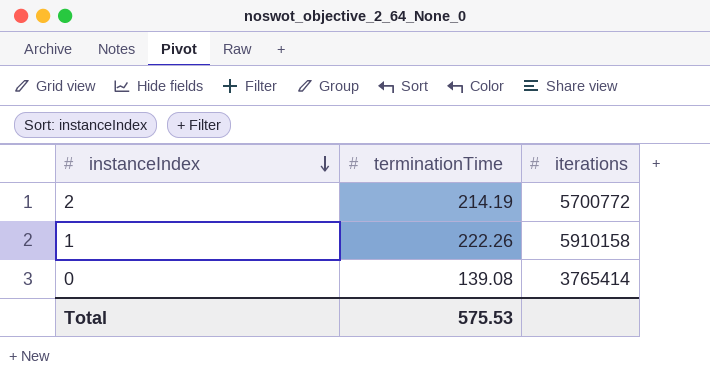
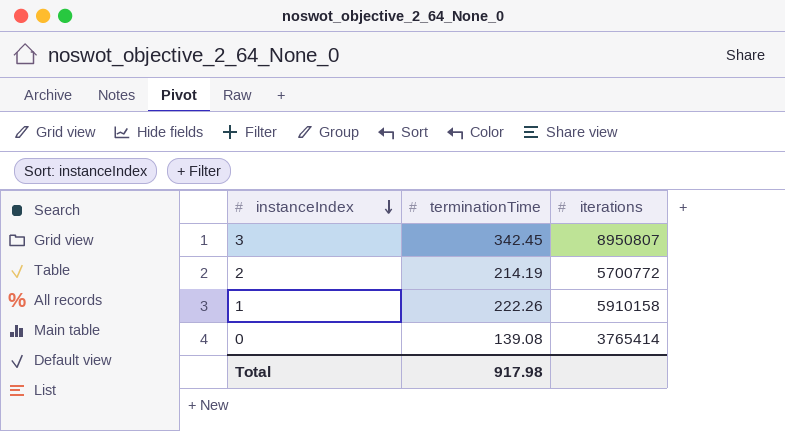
row 3: none -> 342.45 | 8950807
Total | terminationTime: 575.53 -> 917.98

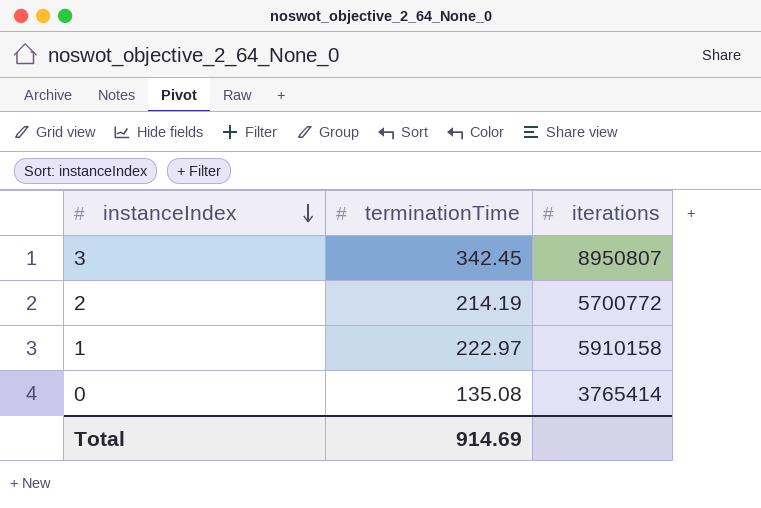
1 | terminationTime: 222.26 -> 222.97
0 | terminationTime: 139.08 -> 135.08
Total | terminationTime: 917.98 -> 914.69

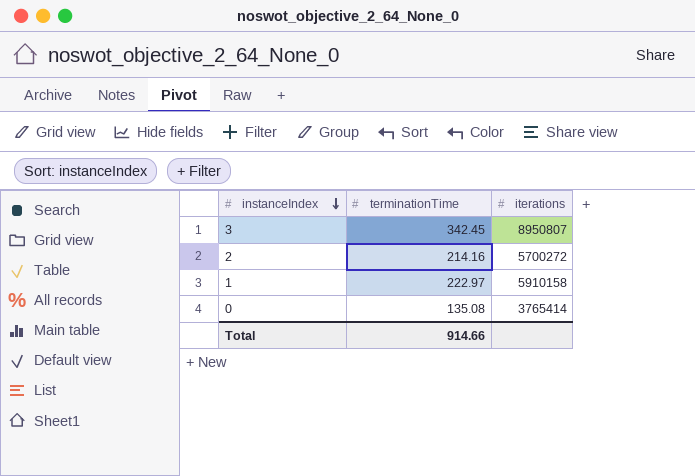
2 | terminationTime: 214.19 -> 214.16
2 | iterations: 5700772 -> 5700272
Total | terminationTime: 914.69 -> 914.66

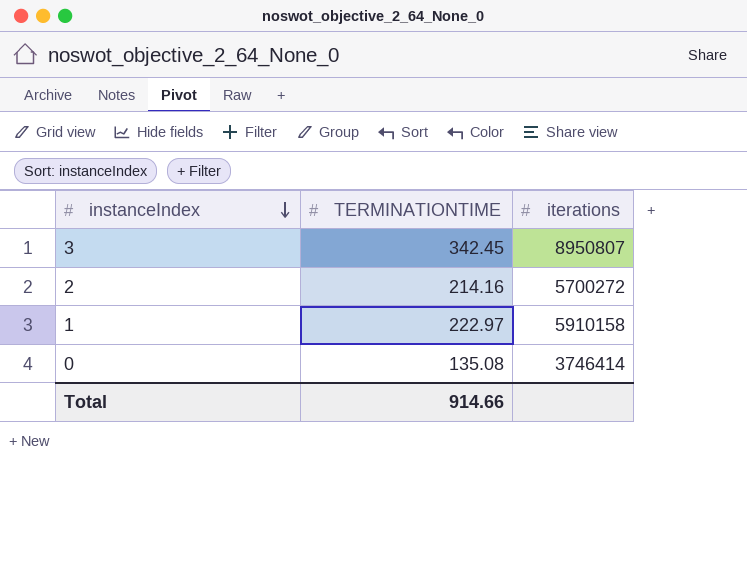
column name: terminationTime -> TERMINATIONTIME
0 | iterations: 3765414 -> 3746414

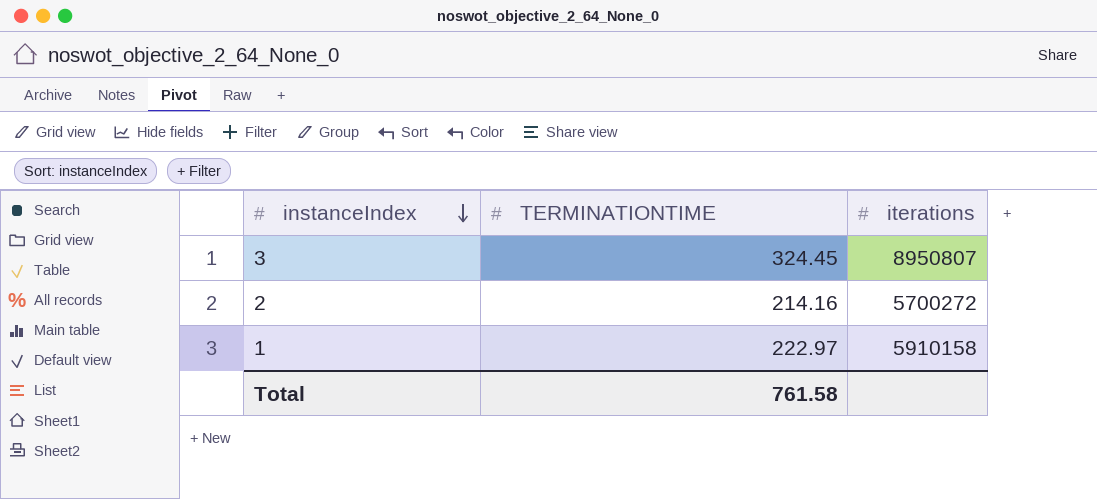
row 0: 135.08 | 3746414 -> none
3 | TERMINATIONTIME: 342.45 -> 324.45
Total | TERMINATIONTIME: 914.66 -> 761.58

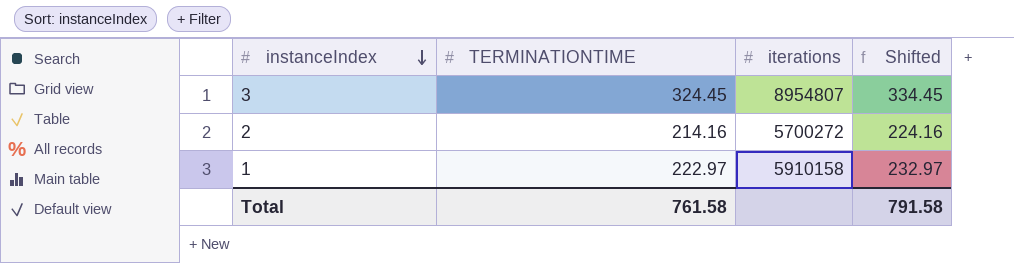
column Shifted | formula: none -> [TERMINATIONTIME] + 10
3 | iterations: 8950807 -> 8954807

